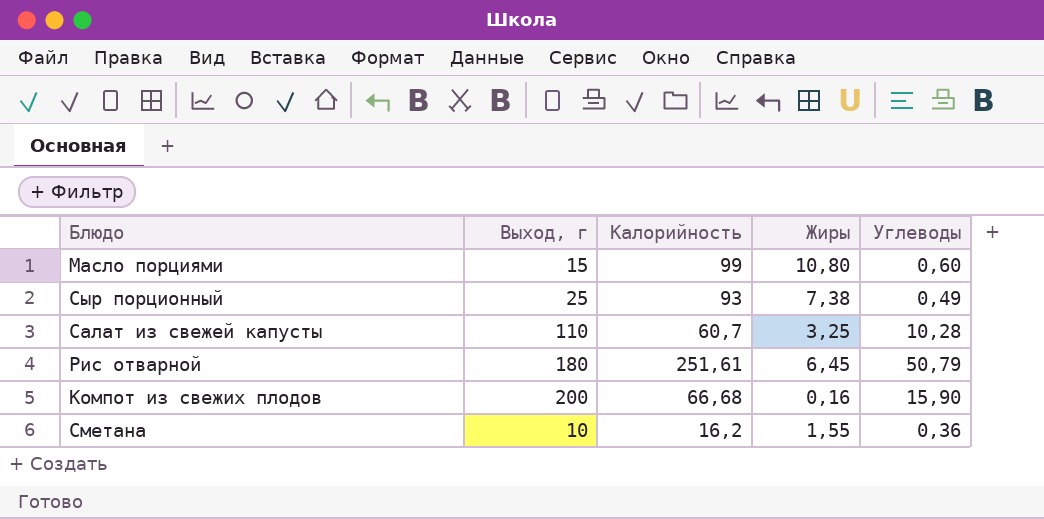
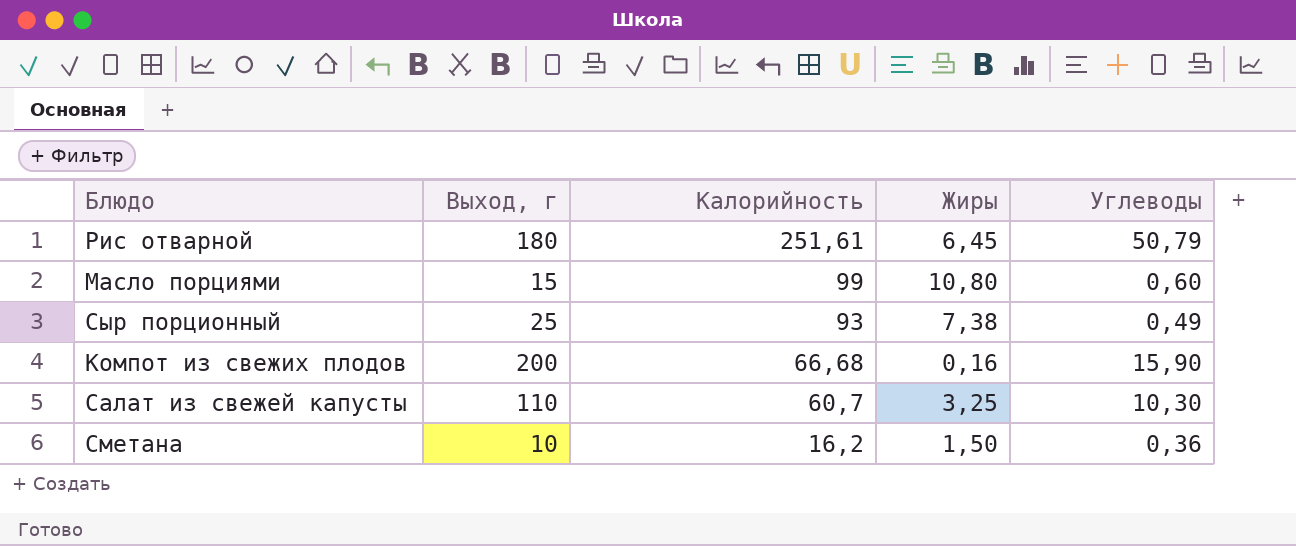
row order: none -> Калорийность descending
Салат из свежей капусты | Углеводы: 10,28 -> 10,30
Сметана | Жиры: 1,55 -> 1,50

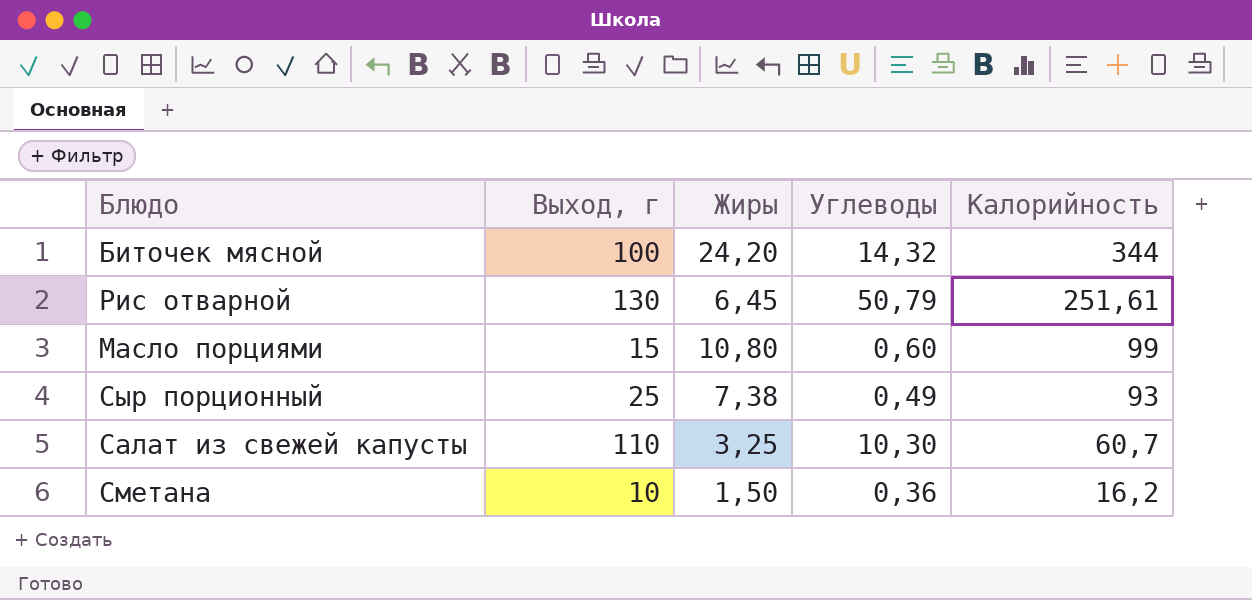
column Калорийность | position: 3 -> 5
row Компот из свежих плодов: 200 | 66,68 | 0,16 | 15,90 -> none
row Биточек мясной: none -> 100 | 24,20 | 14,32 | 344
Рис отварной | Выход, г: 180 -> 130

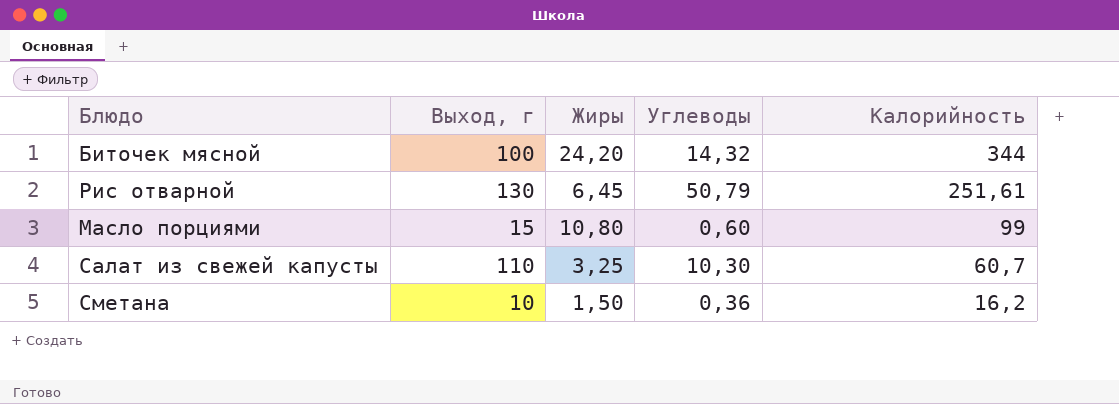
row Сыр порционный: 25 | 7,38 | 0,49 | 93 -> none

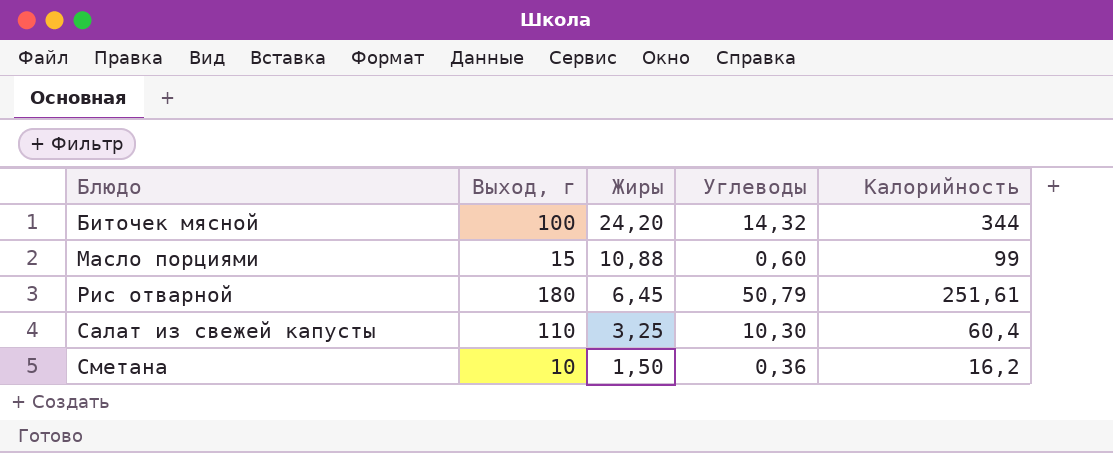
row order: Калорийность descending -> Блюдо ascending
Масло порциями | Жиры: 10,80 -> 10,88
Рис отварной | Выход, г: 130 -> 180
Салат из свежей капусты | Калорийность: 60,7 -> 60,4

